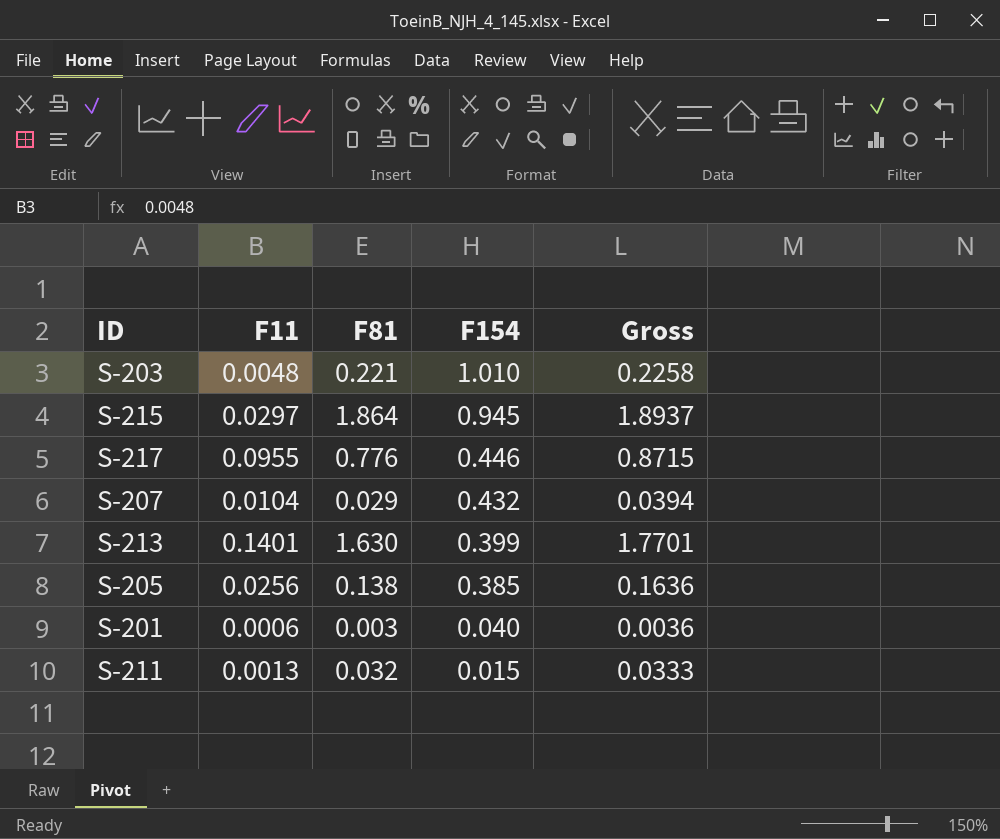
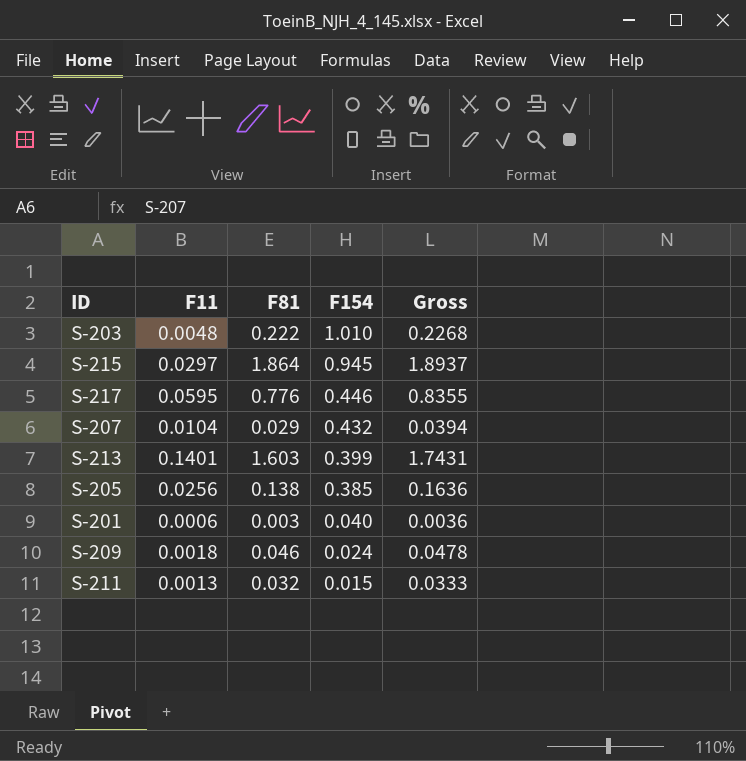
S-203 | F81: 0.221 -> 0.222
S-203 | Gross: 0.2258 -> 0.2268
S-217 | F11: 0.0955 -> 0.0595
S-217 | Gross: 0.8715 -> 0.8355
S-213 | F81: 1.630 -> 1.603
S-213 | Gross: 1.7701 -> 1.7431
row S-209: none -> 0.0018 | 0.046 | 0.024 | 0.0478

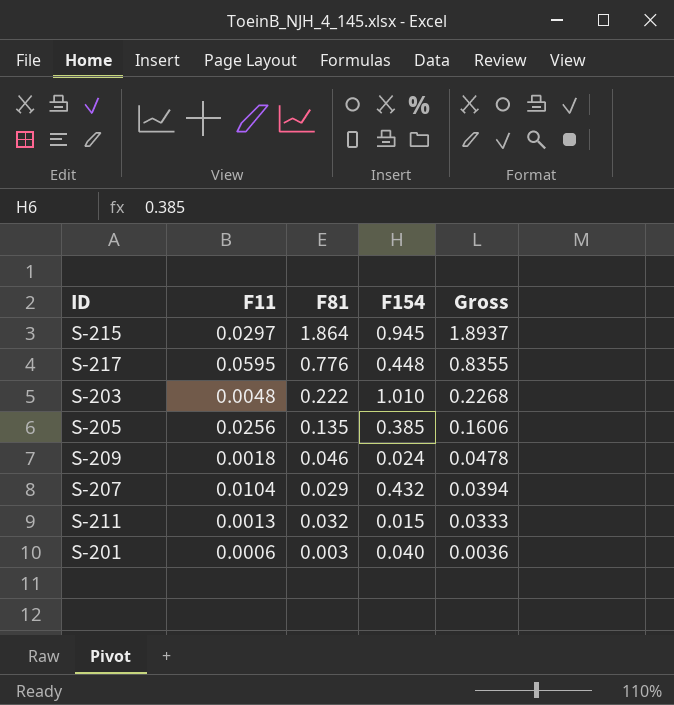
row order: F154 descending -> Gross descending
row S-213: 0.1401 | 1.603 | 0.399 | 1.7431 -> none
S-217 | F154: 0.446 -> 0.448
S-205 | F81: 0.138 -> 0.135
S-205 | Gross: 0.1636 -> 0.1606

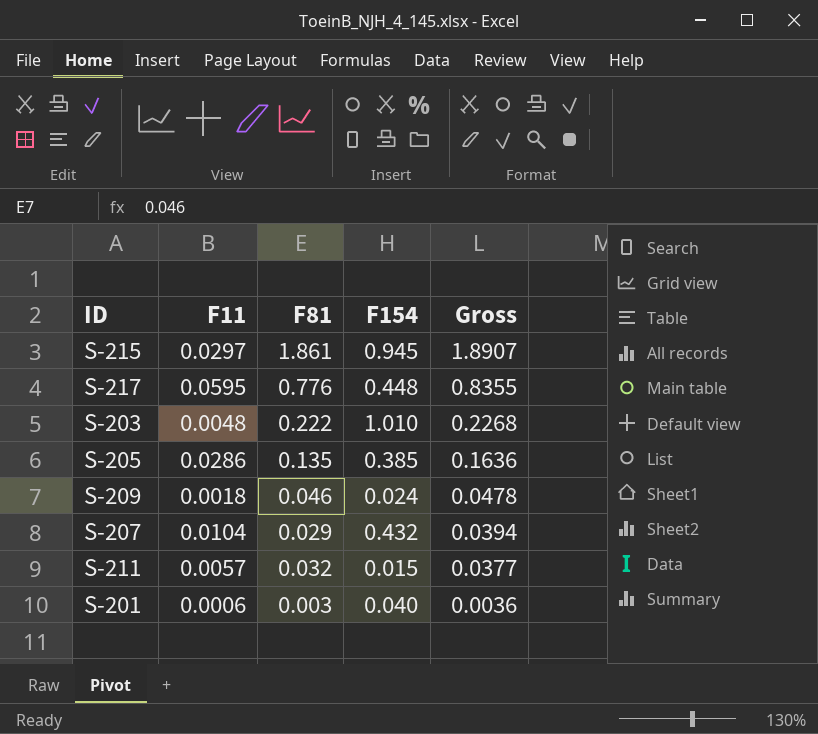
S-215 | F81: 1.864 -> 1.861
S-215 | Gross: 1.8937 -> 1.8907
S-205 | F11: 0.0256 -> 0.0286
S-205 | Gross: 0.1606 -> 0.1636
S-211 | F11: 0.0013 -> 0.0057
S-211 | Gross: 0.0333 -> 0.0377

